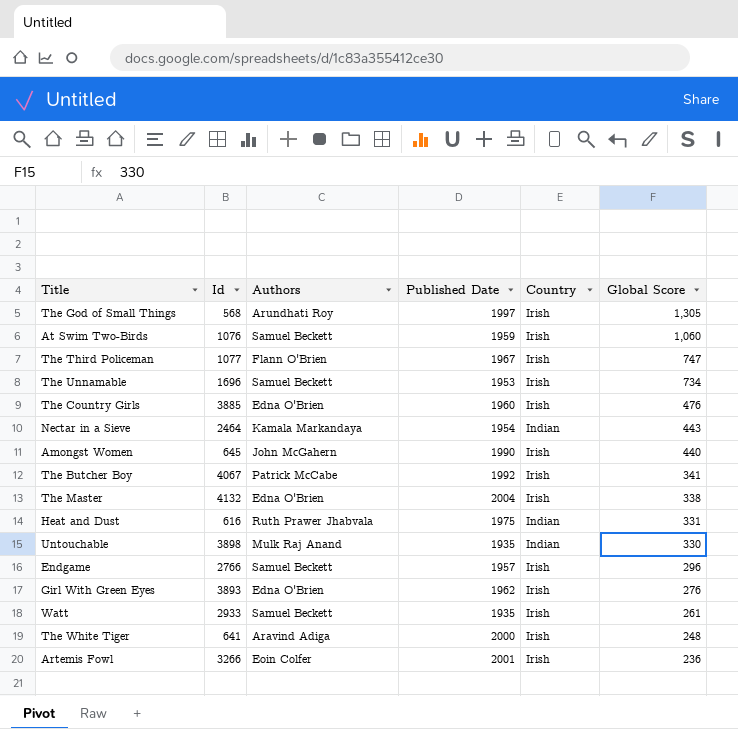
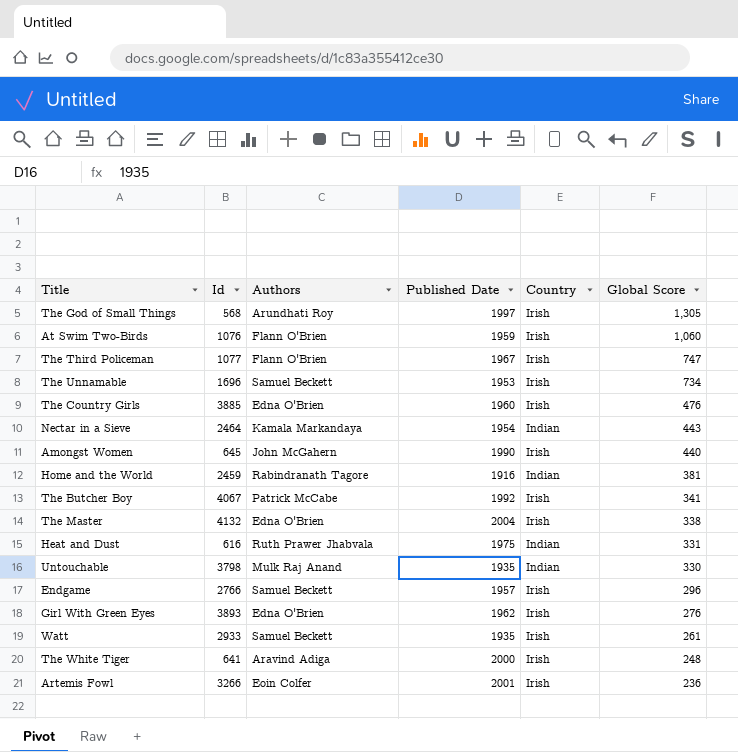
At Swim Two-Birds | Authors: Samuel Beckett -> Flann O'Brien
row Home and the World: none -> 2459 | Rabindranath Tagore | 1916 | Indian | 381
Untouchable | Id: 3898 -> 3798

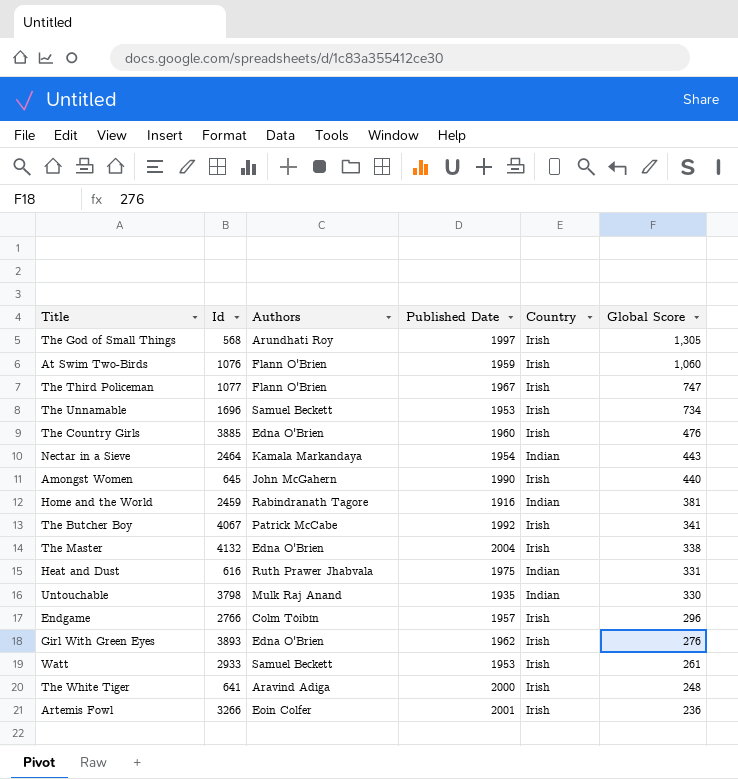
Endgame | Authors: Samuel Beckett -> Colm Tóibín
Watt | Published Date: 1935 -> 1953

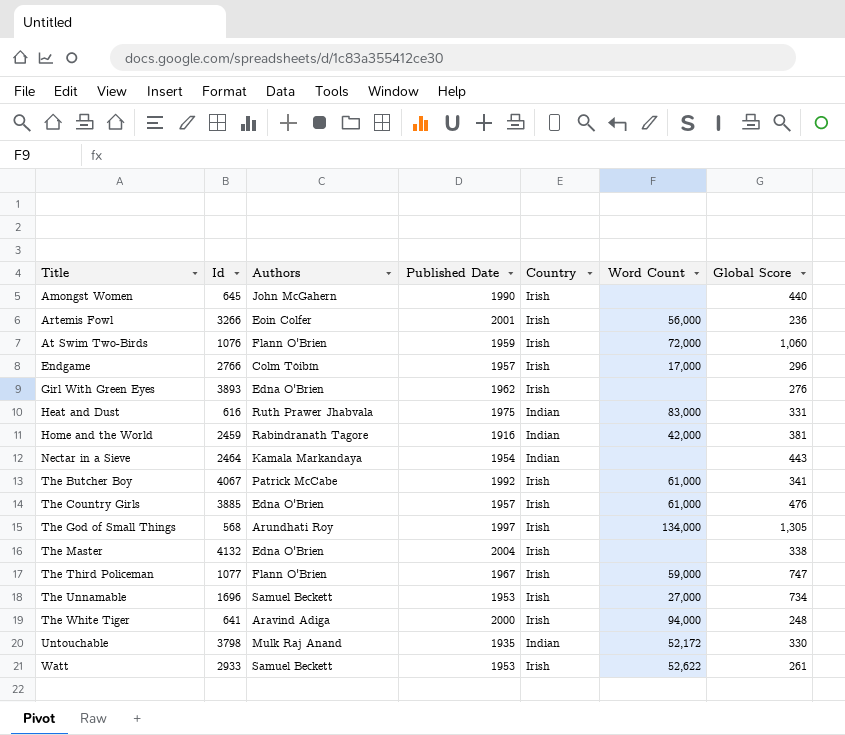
row order: Global Score descending -> Title ascending
column Word Count | position: none -> 6
The Country Girls | Published Date: 1960 -> 1957

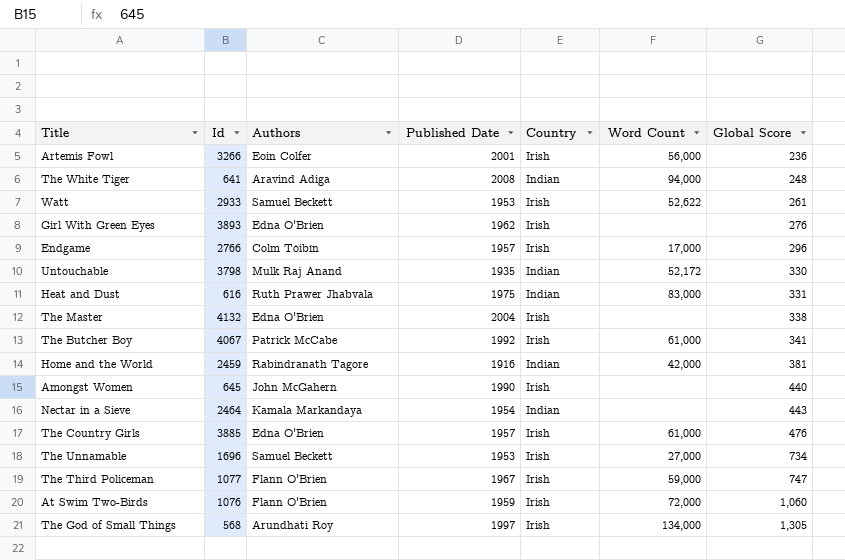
row order: Title ascending -> Global Score ascending
The White Tiger | Published Date: 2000 -> 2008
The White Tiger | Country: Irish -> Indian

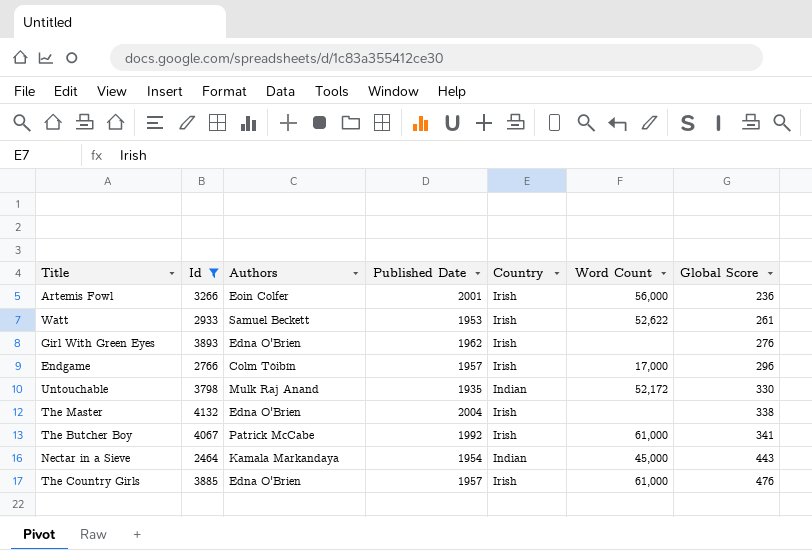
filter: none -> Id >= 2464
Nectar in a Sieve | Word Count: none -> 45,000

